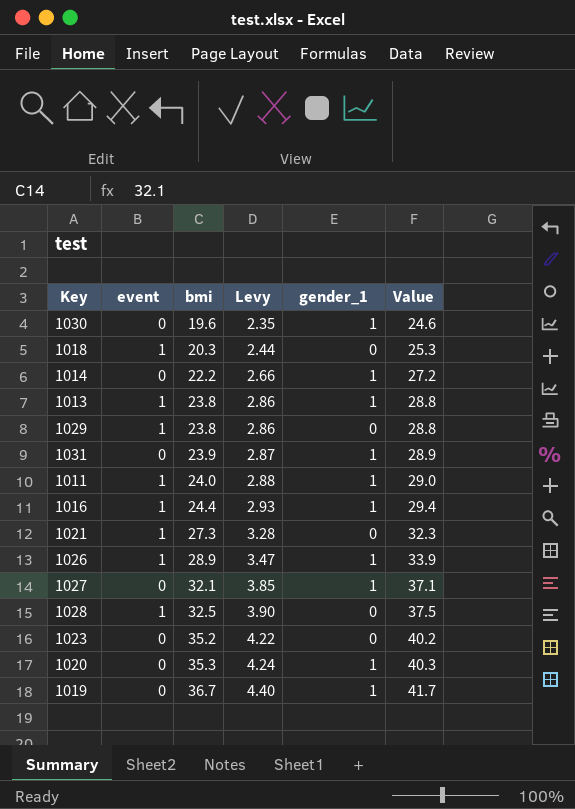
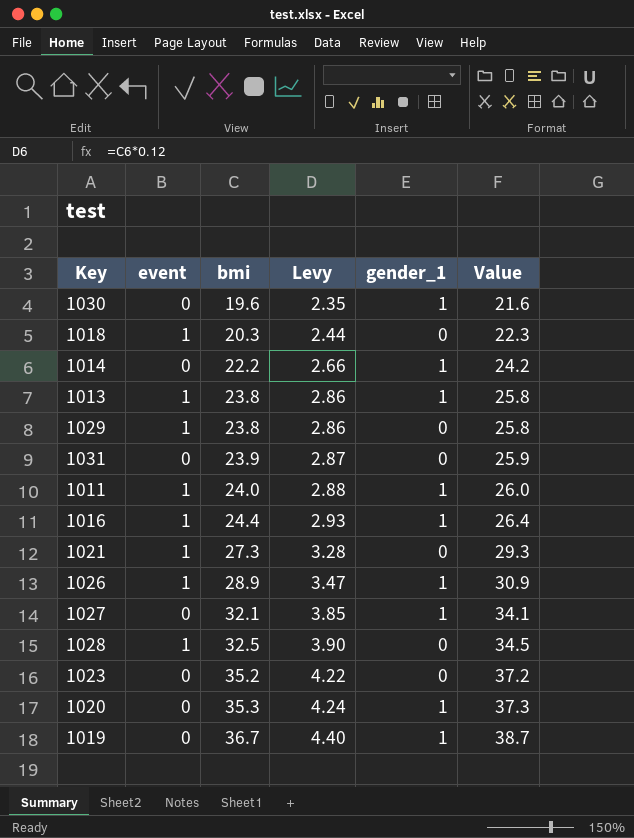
column Value | formula: [bmi] + 5 -> [bmi] + 2
1031 | gender_1: 1 -> 0

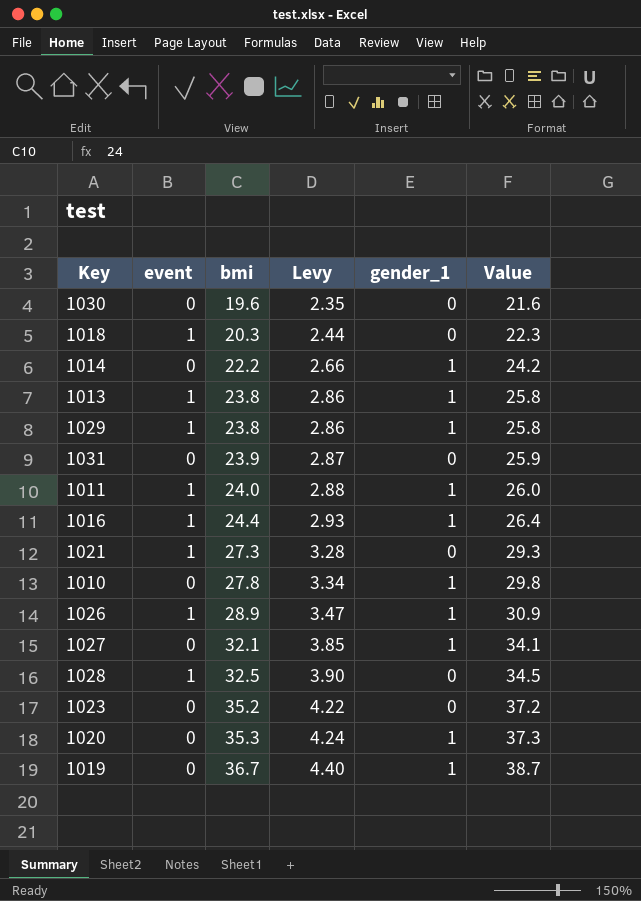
1030 | gender_1: 1 -> 0
1029 | gender_1: 0 -> 1
row 1010: none -> 0 | 27.8 | 3.34 | 1 | 29.8

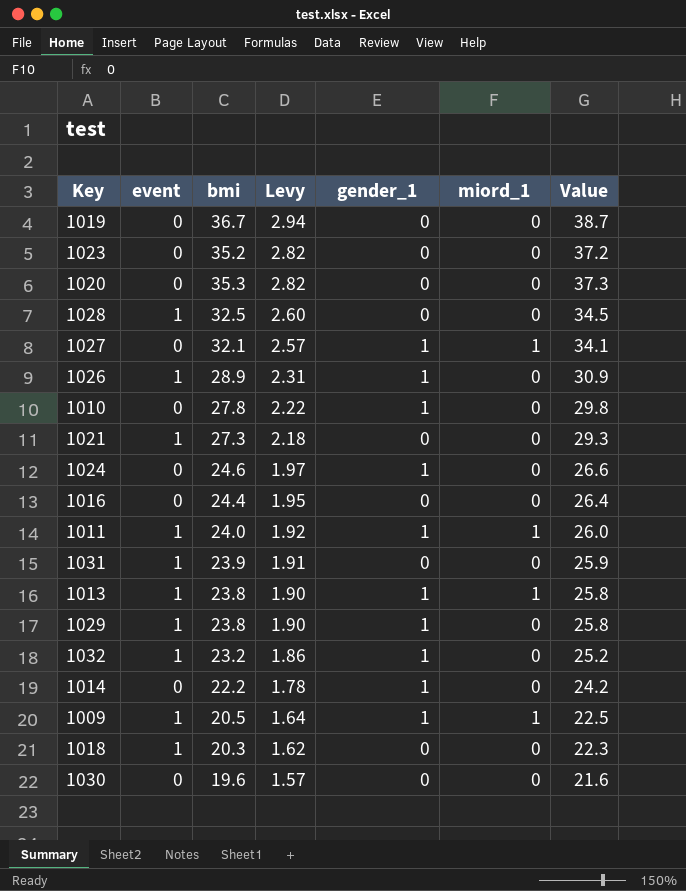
row order: bmi ascending -> Levy descending
column Levy | formula: [bmi] * 0.12 -> [bmi] * 0.08
column miord_1 | position: none -> 6
1019 | gender_1: 1 -> 0
1020 | gender_1: 1 -> 0
row 1024: none -> 0 | 24.6 | 1.97 | 1 | 0 | 26.6
1016 | event: 1 -> 0
1016 | gender_1: 1 -> 0
1031 | event: 0 -> 1
row 1032: none -> 1 | 23.2 | 1.86 | 1 | 0 | 25.2
row 1009: none -> 1 | 20.5 | 1.64 | 1 | 1 | 22.5

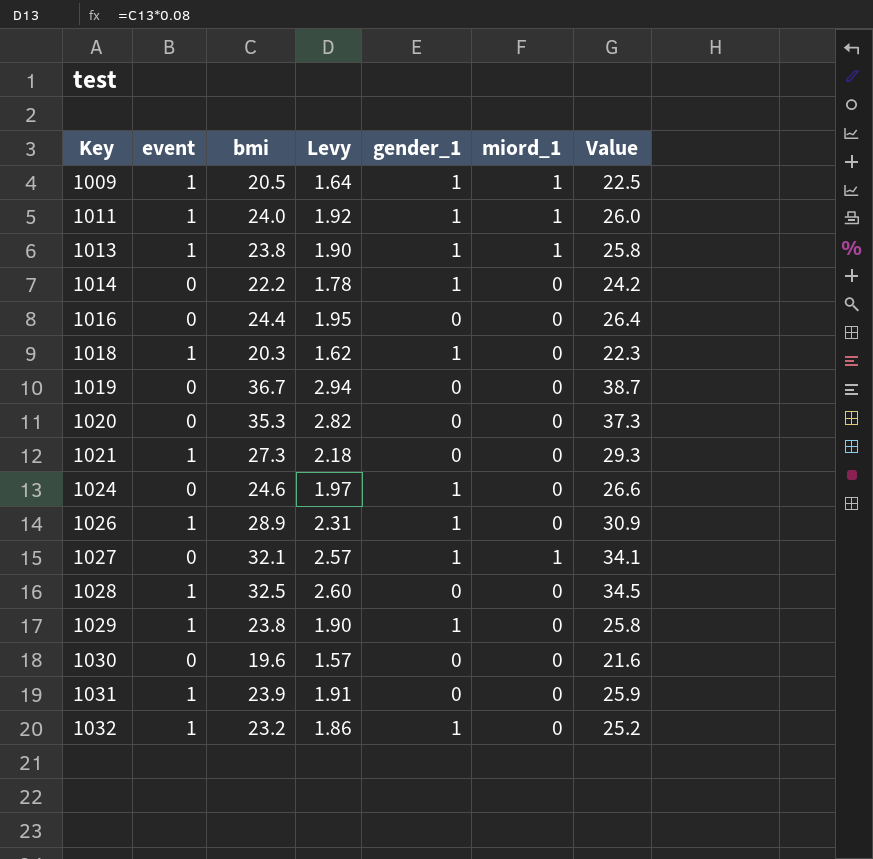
row order: Levy descending -> Key ascending
row 1023: 0 | 35.2 | 2.82 | 0 | 0 | 37.2 -> none
row 1010: 0 | 27.8 | 2.22 | 1 | 0 | 29.8 -> none
1018 | gender_1: 0 -> 1

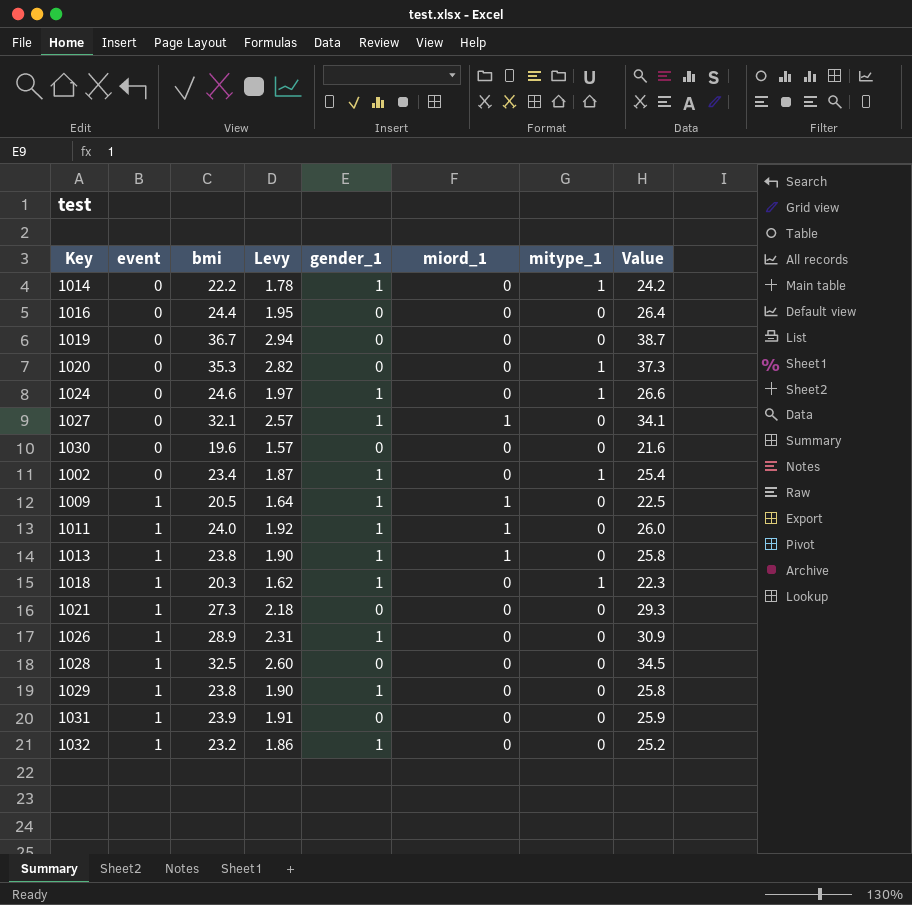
row order: Key ascending -> event ascending
column mitype_1 | position: none -> 7
row 1002: none -> 0 | 23.4 | 1.87 | 1 | 0 | 1 | 25.4

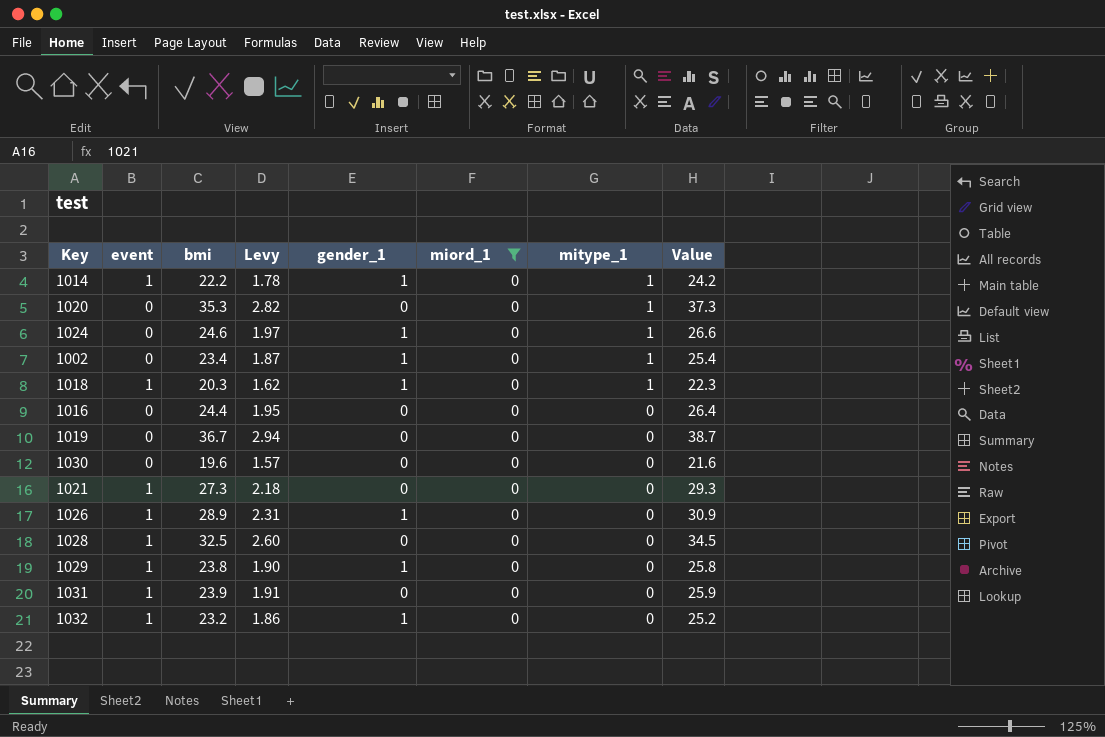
filter: none -> miord_1 = 0
row order: event ascending -> mitype_1 descending
1014 | event: 0 -> 1

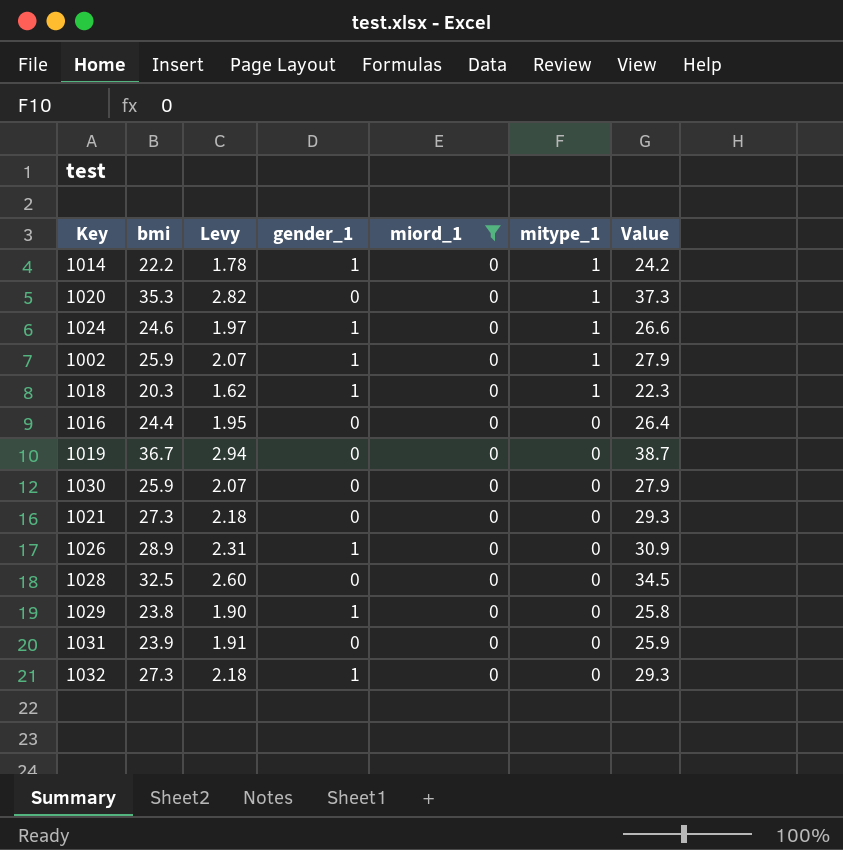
column event | position: 2 -> none
1002 | bmi: 23.4 -> 25.9
1002 | Levy: 1.87 -> 2.07
1002 | Value: 25.4 -> 27.9
1030 | bmi: 19.6 -> 25.9
1030 | Levy: 1.57 -> 2.07
1030 | Value: 21.6 -> 27.9
1032 | bmi: 23.2 -> 27.3
1032 | Levy: 1.86 -> 2.18
1032 | Value: 25.2 -> 29.3

